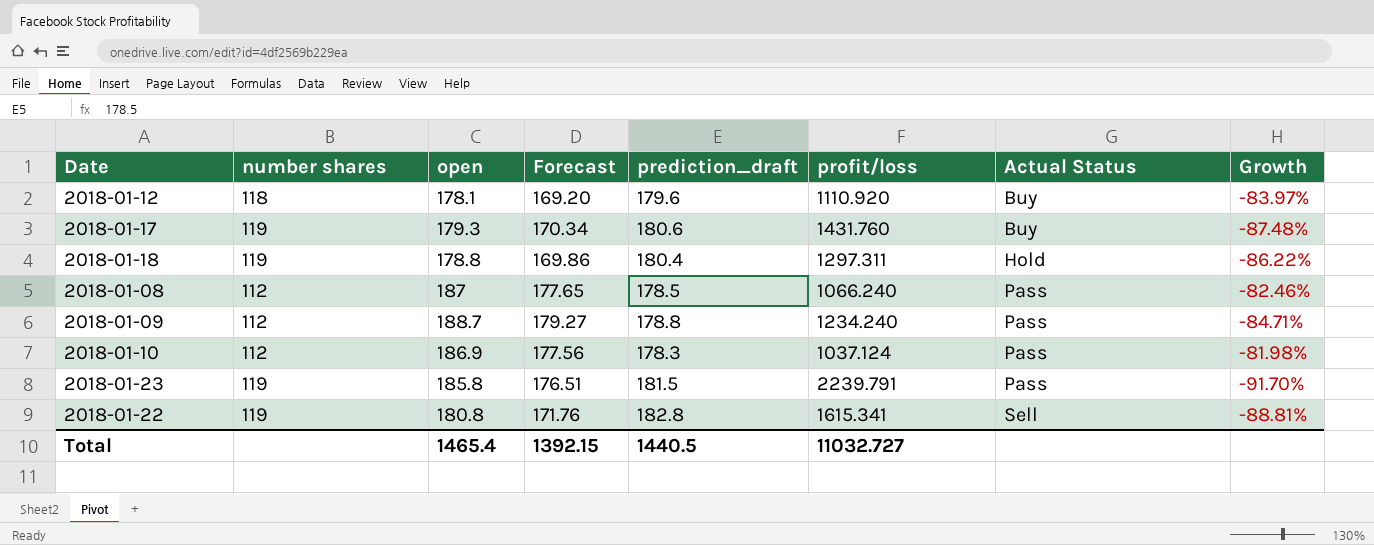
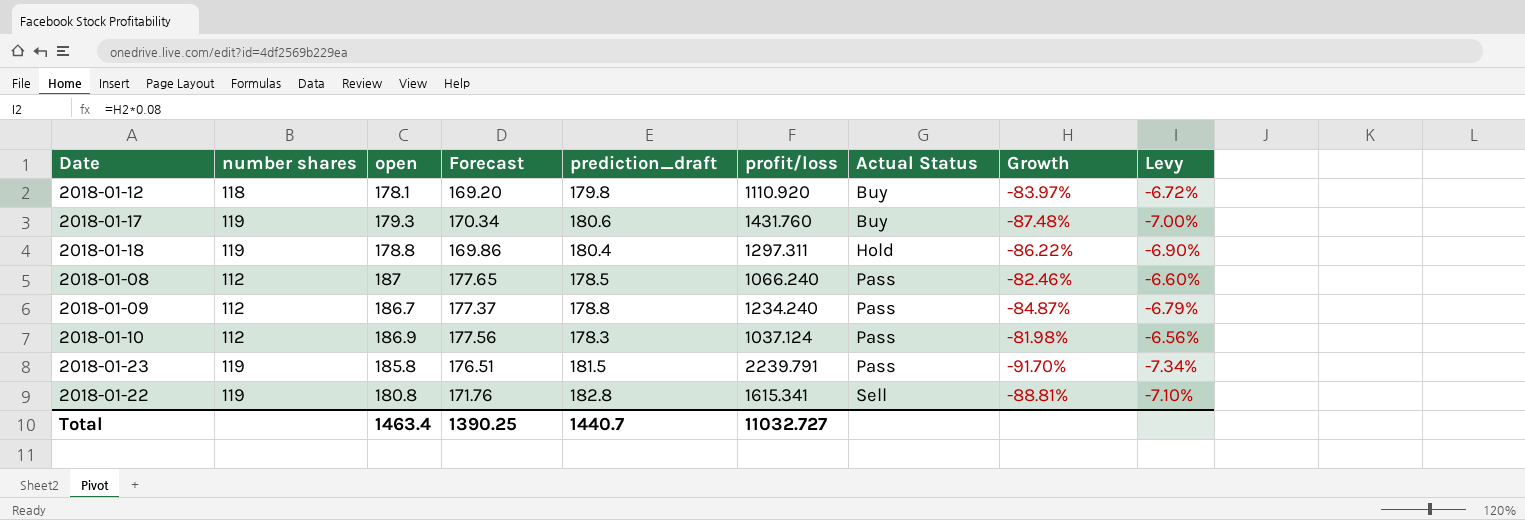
column Levy | formula: none -> [Growth] * 0.08
2018-01-12 | prediction_draft: 179.6 -> 179.8
2018-01-09 | open: 188.7 -> 186.7
2018-01-09 | Forecast: 179.27 -> 177.37
2018-01-09 | Growth: -84.71% -> -84.87%
Total | open: 1465.4 -> 1463.4
Total | Forecast: 1392.15 -> 1390.25
Total | prediction_draft: 1440.5 -> 1440.7

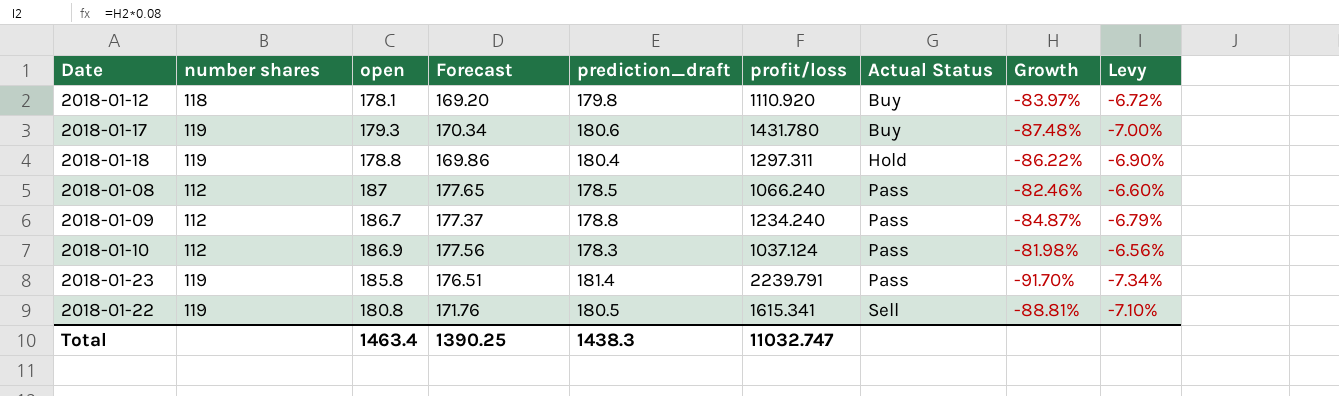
2018-01-17 | profit/loss: 1431.760 -> 1431.780
2018-01-23 | prediction_draft: 181.5 -> 181.4
2018-01-22 | prediction_draft: 182.8 -> 180.5
Total | prediction_draft: 1440.7 -> 1438.3
Total | profit/loss: 11032.727 -> 11032.747

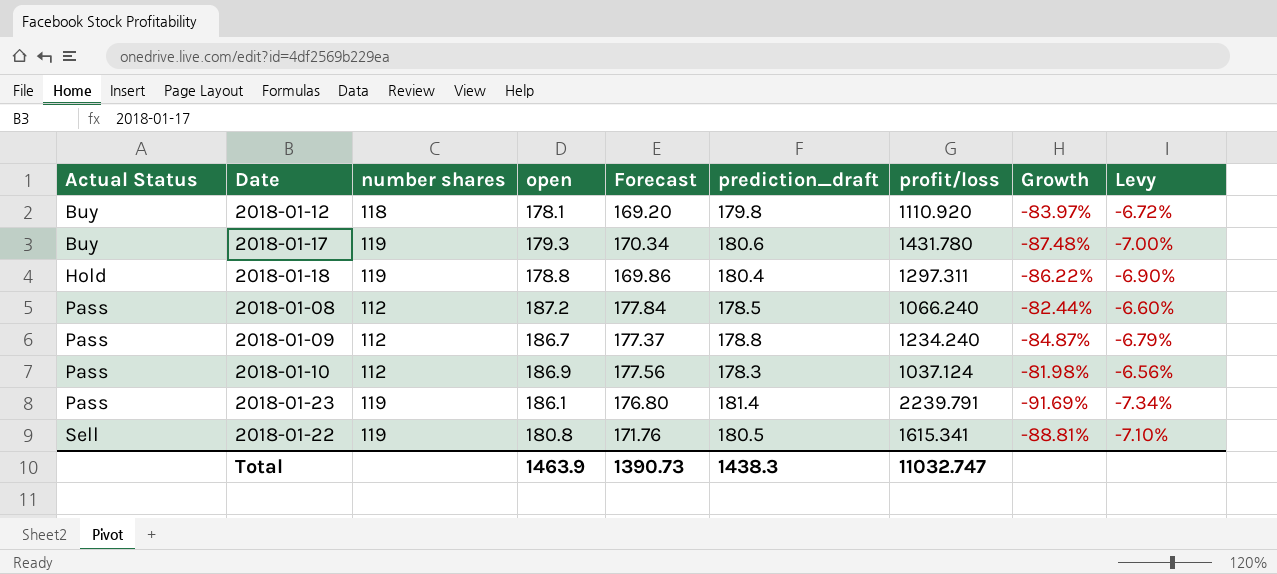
column Actual Status | position: 7 -> 1
2018-01-08 | open: 187 -> 187.2
2018-01-08 | Forecast: 177.65 -> 177.84
2018-01-08 | Growth: -82.46% -> -82.44%
2018-01-23 | open: 185.8 -> 186.1
2018-01-23 | Forecast: 176.51 -> 176.80
2018-01-23 | Growth: -91.70% -> -91.69%
Total | open: 1463.4 -> 1463.9
Total | Forecast: 1390.25 -> 1390.73

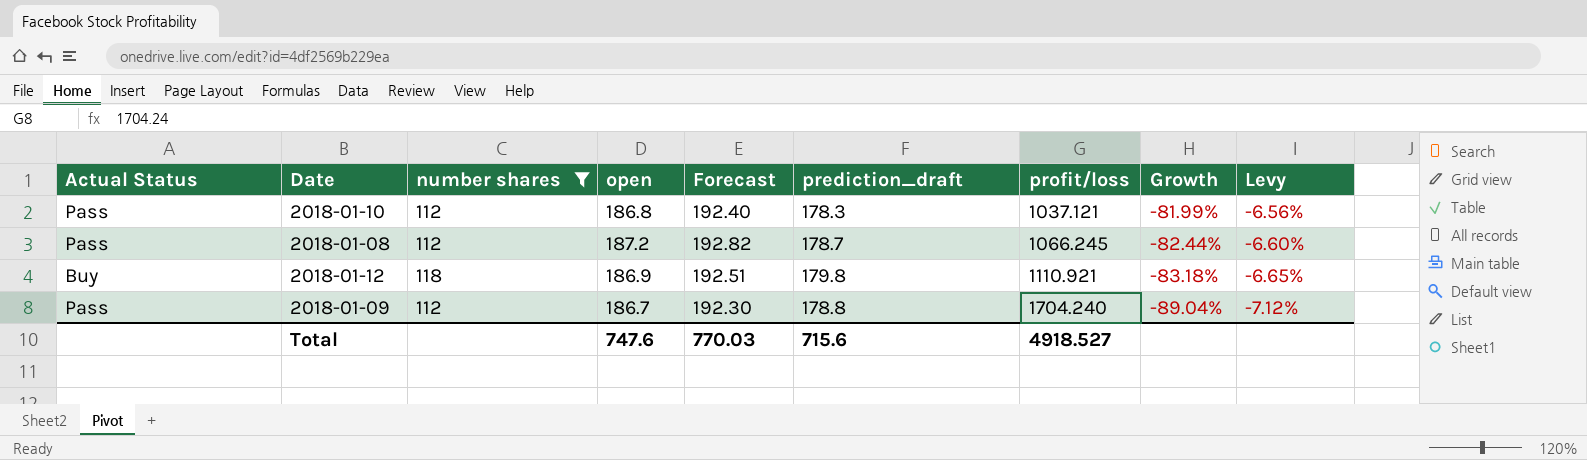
filter: none -> number shares != 119
row order: Actual Status ascending -> profit/loss ascending
column Forecast | formula: [open] * 0.95 -> [open] * 1.03
2018-01-10 | open: 186.9 -> 186.8
2018-01-10 | profit/loss: 1037.124 -> 1037.121
2018-01-10 | Growth: -81.98% -> -81.99%
2018-01-08 | prediction_draft: 178.5 -> 178.7
2018-01-08 | profit/loss: 1066.240 -> 1066.245
2018-01-12 | open: 178.1 -> 186.9
2018-01-12 | profit/loss: 1110.920 -> 1110.921
2018-01-12 | Growth: -83.97% -> -83.18%
2018-01-12 | Levy: -6.72% -> -6.65%
2018-01-09 | profit/loss: 1234.240 -> 1704.240
2018-01-09 | Growth: -84.87% -> -89.04%
2018-01-09 | Levy: -6.79% -> -7.12%
Total | open: 1463.9 -> 747.6
Total | Forecast: 1390.73 -> 770.03
Total | prediction_draft: 1438.3 -> 715.6
Total | profit/loss: 11032.747 -> 4918.527

